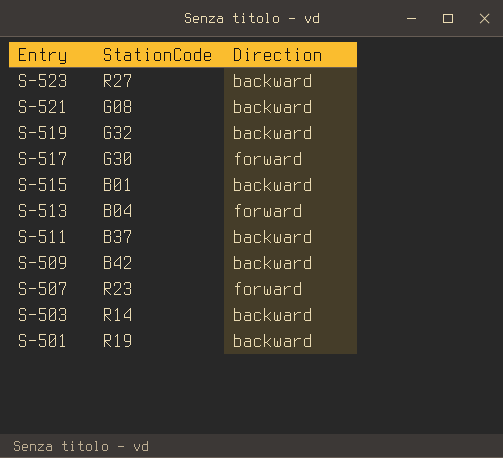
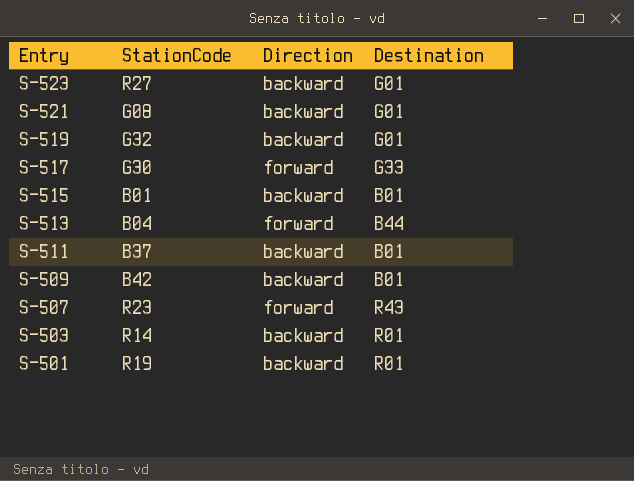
column Destination | position: none -> 4

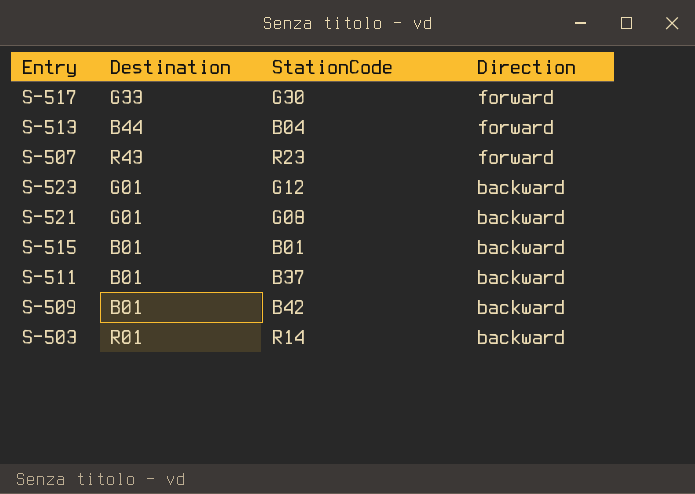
row order: Entry descending -> Direction descending
column Destination | position: 4 -> 2
row S-519: G32 | backward | G01 -> none
row S-501: R19 | backward | R01 -> none
S-523 | StationCode: R27 -> G12

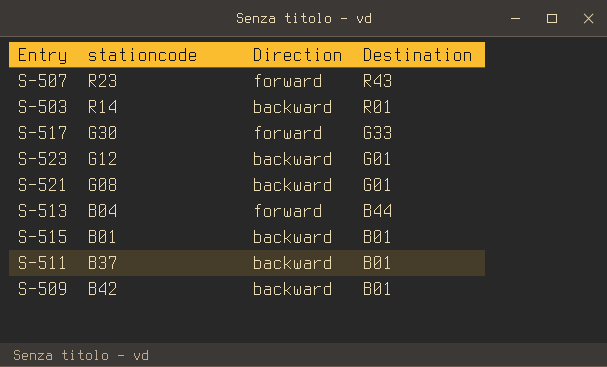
row order: Direction descending -> Destination descending
column name: StationCode -> stationcode
column Destination | position: 2 -> 4

